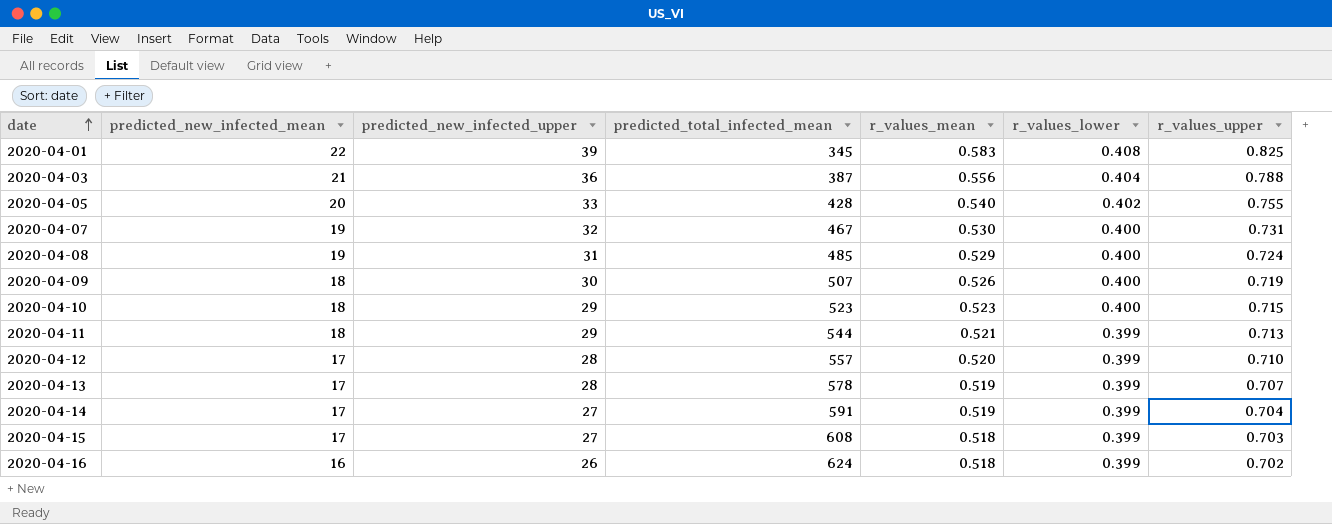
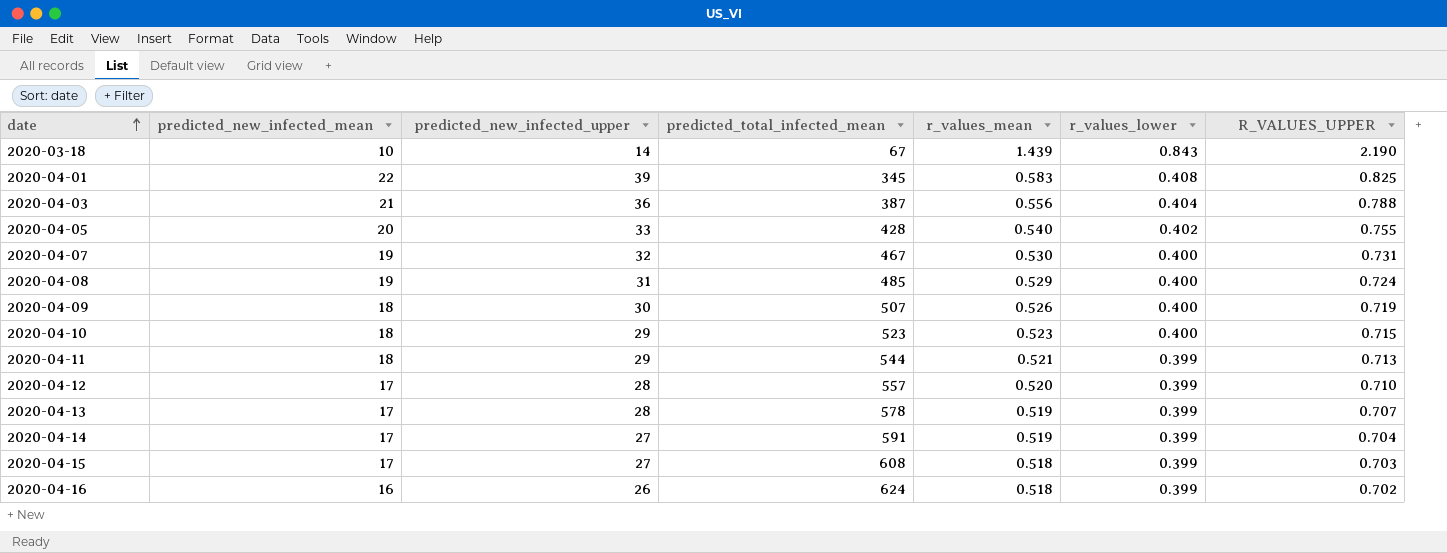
column name: r_values_upper -> R_VALUES_UPPER
row 2020-03-18: none -> 10 | 14 | 67 | 1.439 | 0.843 | 2.190

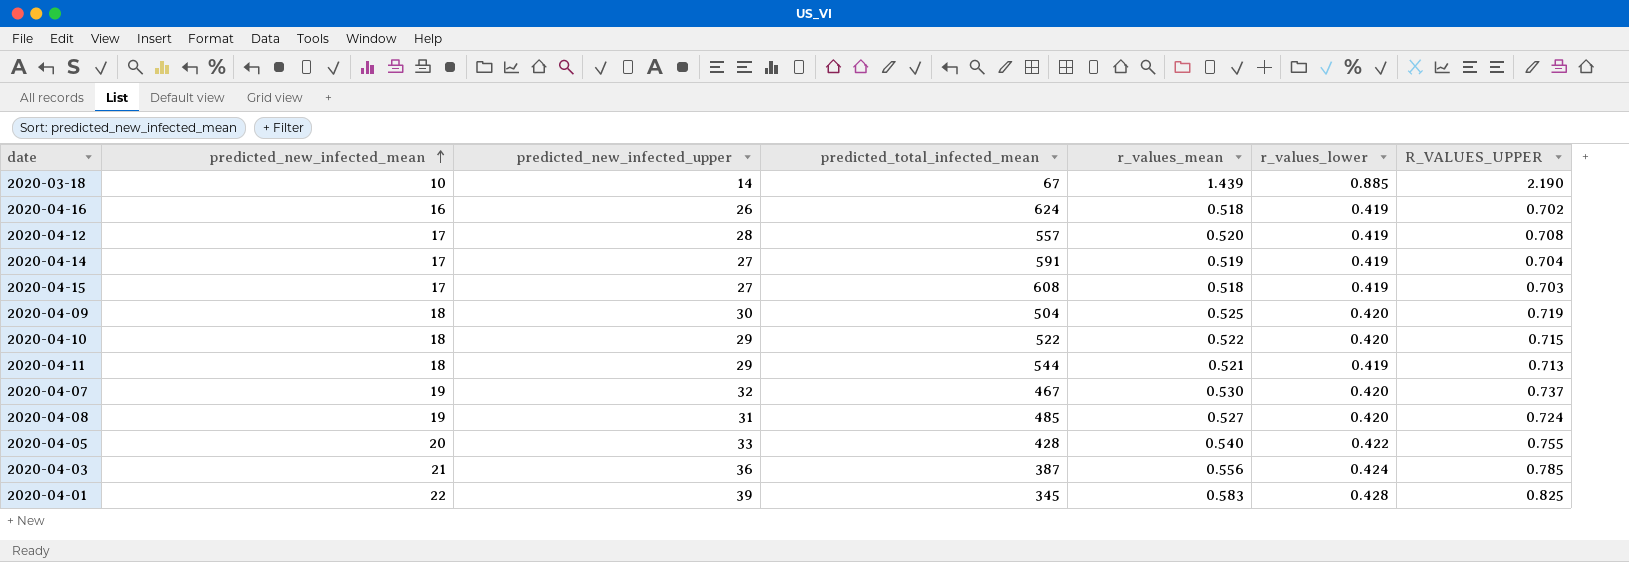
row order: date ascending -> predicted_new_infected_mean ascending
row 2020-04-13: 17 | 28 | 578 | 0.519 | 0.399 | 0.707 -> none
2020-03-18 | r_values_lower: 0.843 -> 0.885
2020-04-16 | r_values_lower: 0.399 -> 0.419
2020-04-12 | r_values_lower: 0.399 -> 0.419
2020-04-12 | R_VALUES_UPPER: 0.710 -> 0.708
2020-04-14 | r_values_lower: 0.399 -> 0.419
2020-04-15 | r_values_lower: 0.399 -> 0.419
2020-04-09 | predicted_total_infected_mean: 507 -> 504
2020-04-09 | r_values_mean: 0.526 -> 0.525
2020-04-09 | r_values_lower: 0.400 -> 0.420
2020-04-10 | predicted_total_infected_mean: 523 -> 522
2020-04-10 | r_values_mean: 0.523 -> 0.522
2020-04-10 | r_values_lower: 0.400 -> 0.420
2020-04-11 | r_values_lower: 0.399 -> 0.419
2020-04-07 | r_values_lower: 0.400 -> 0.420
2020-04-07 | R_VALUES_UPPER: 0.731 -> 0.737
2020-04-08 | r_values_mean: 0.529 -> 0.527
2020-04-08 | r_values_lower: 0.400 -> 0.420
2020-04-05 | r_values_lower: 0.402 -> 0.422
2020-04-03 | r_values_lower: 0.404 -> 0.424
2020-04-03 | R_VALUES_UPPER: 0.788 -> 0.785
2020-04-01 | r_values_lower: 0.408 -> 0.428

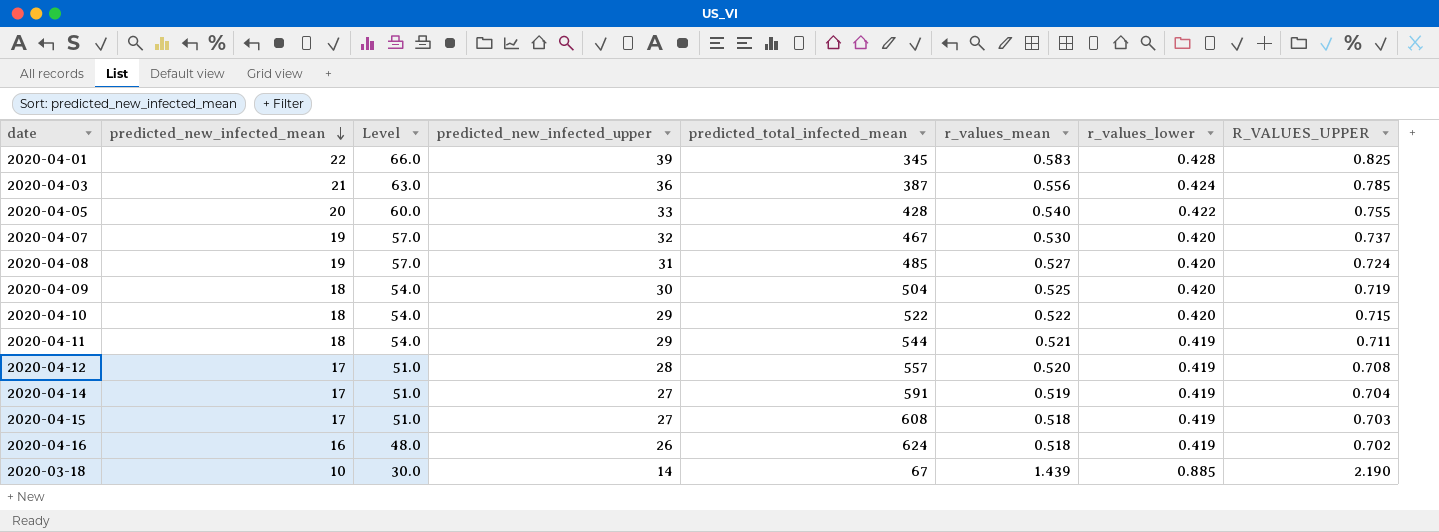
row order: predicted_new_infected_mean ascending -> predicted_new_infected_mean descending
column Level | formula: none -> [predicted_new_infected_mean] * 3
2020-04-11 | R_VALUES_UPPER: 0.713 -> 0.711

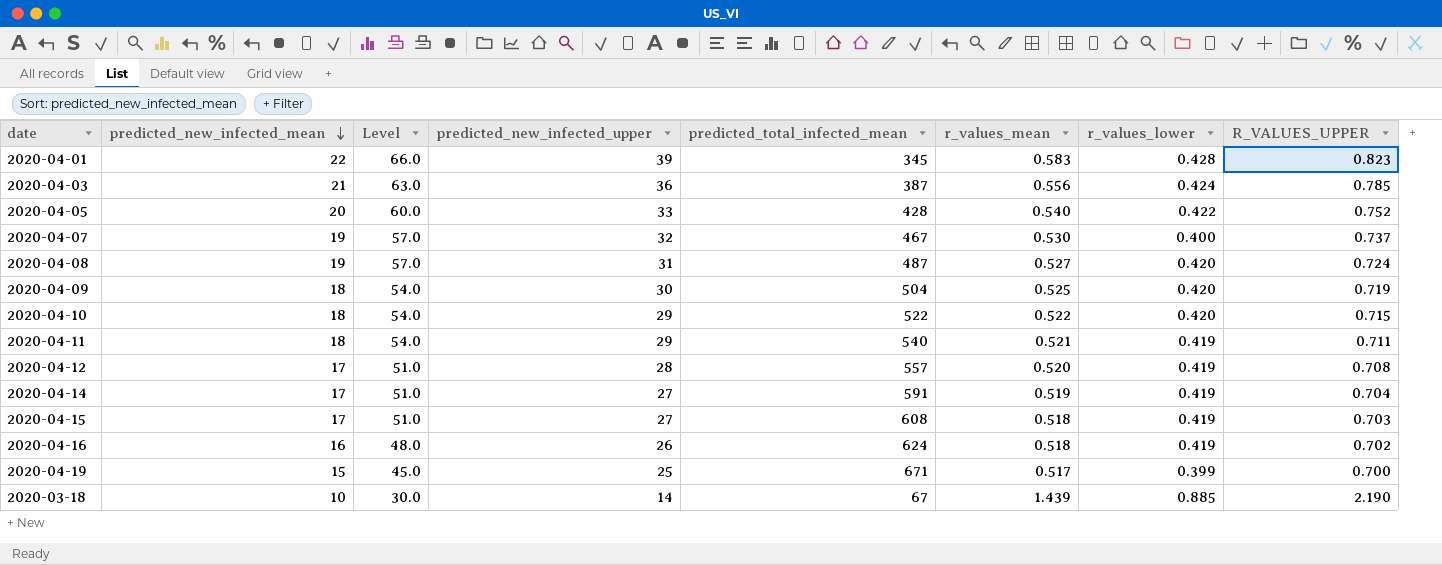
2020-04-01 | R_VALUES_UPPER: 0.825 -> 0.823
2020-04-05 | R_VALUES_UPPER: 0.755 -> 0.752
2020-04-07 | r_values_lower: 0.420 -> 0.400
2020-04-08 | predicted_total_infected_mean: 485 -> 487
2020-04-11 | predicted_total_infected_mean: 544 -> 540
row 2020-04-19: none -> 15 | 45.0 | 25 | 671 | 0.517 | 0.399 | 0.700

